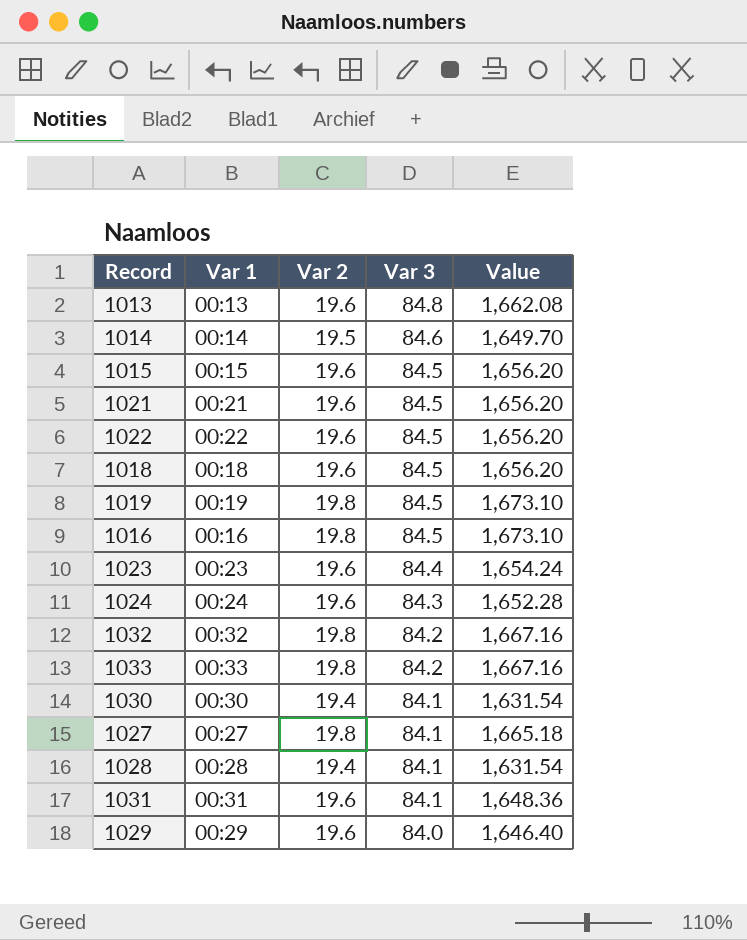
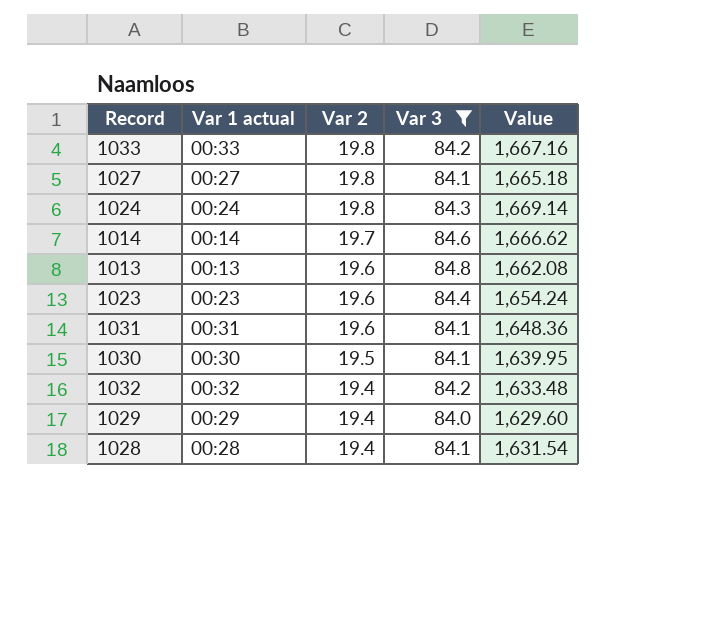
filter: none -> Var 3 != 84.5
row order: Var 3 descending -> Var 2 descending
column name: Var 1 -> Var 1 actual
1024 | Var 2: 19.6 -> 19.8
1024 | Value: 1,652.28 -> 1,669.14
1014 | Var 2: 19.5 -> 19.7
1014 | Value: 1,649.70 -> 1,666.62
1030 | Var 2: 19.4 -> 19.5
1030 | Value: 1,631.54 -> 1,639.95
1032 | Var 2: 19.8 -> 19.4
1032 | Value: 1,667.16 -> 1,633.48
1029 | Var 2: 19.6 -> 19.4
1029 | Value: 1,646.40 -> 1,629.60

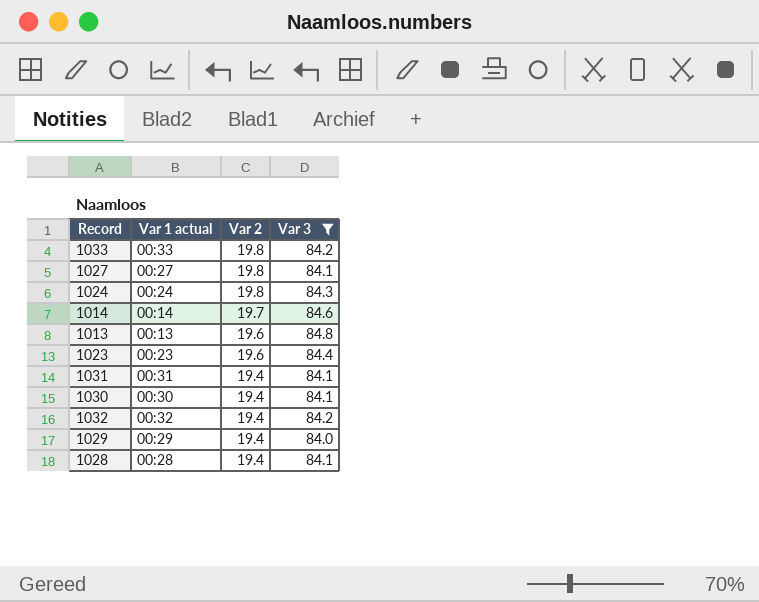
column Value | formula: [Var 2] * [Var 3] -> none
1031 | Var 2: 19.6 -> 19.4
1030 | Var 2: 19.5 -> 19.4

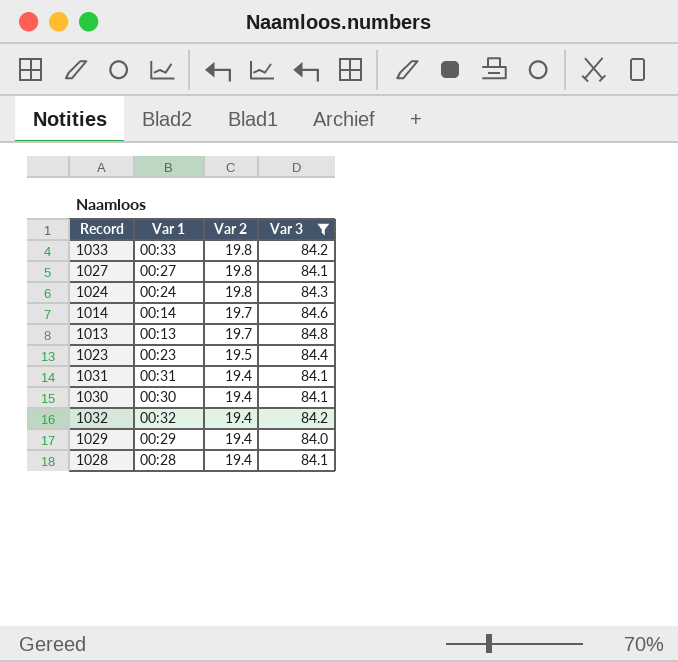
column name: Var 1 actual -> Var 1
1013 | Var 2: 19.6 -> 19.7
1023 | Var 2: 19.6 -> 19.5

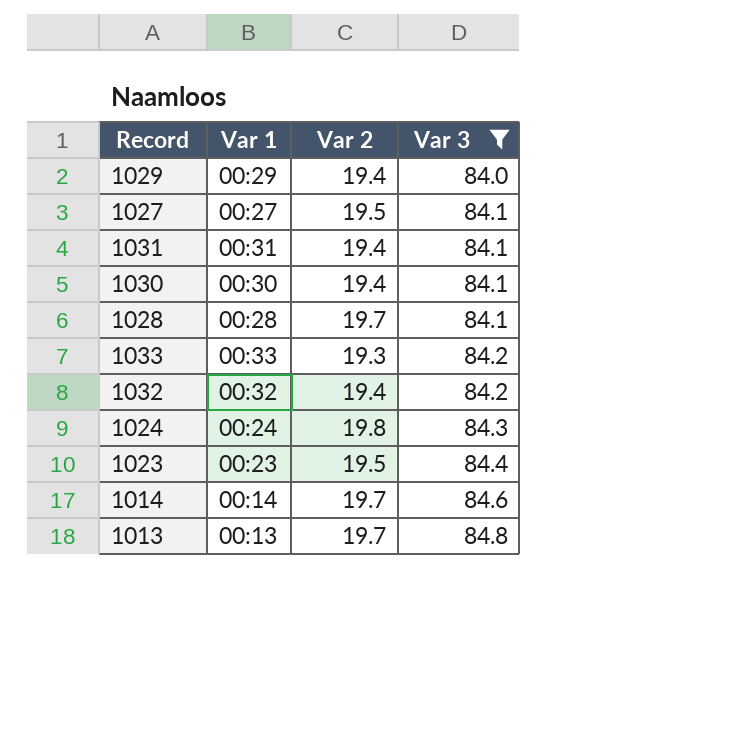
row order: Var 2 descending -> Var 3 ascending
1027 | Var 2: 19.8 -> 19.5
1028 | Var 2: 19.4 -> 19.7
1033 | Var 2: 19.8 -> 19.3

